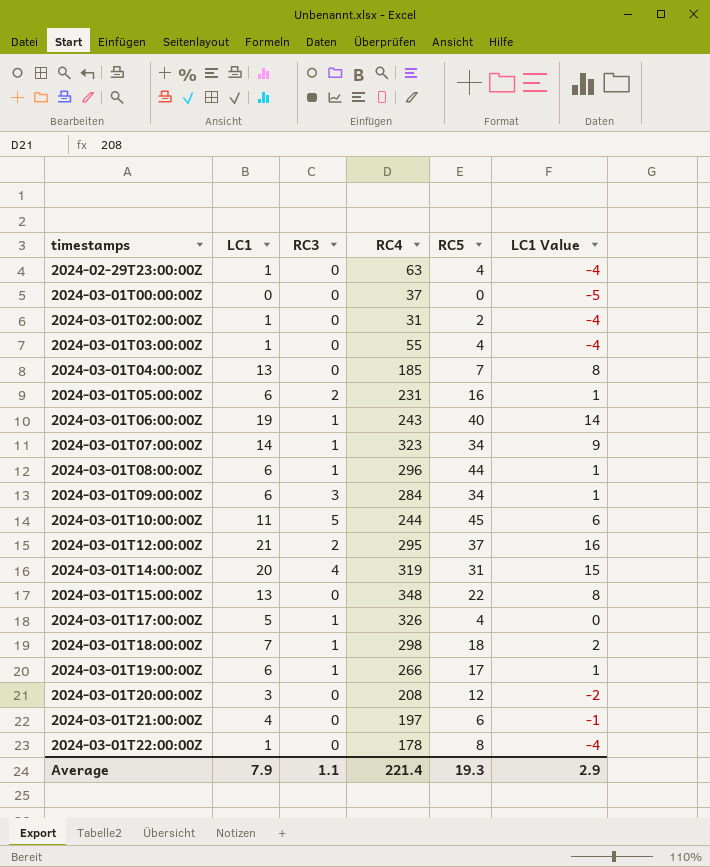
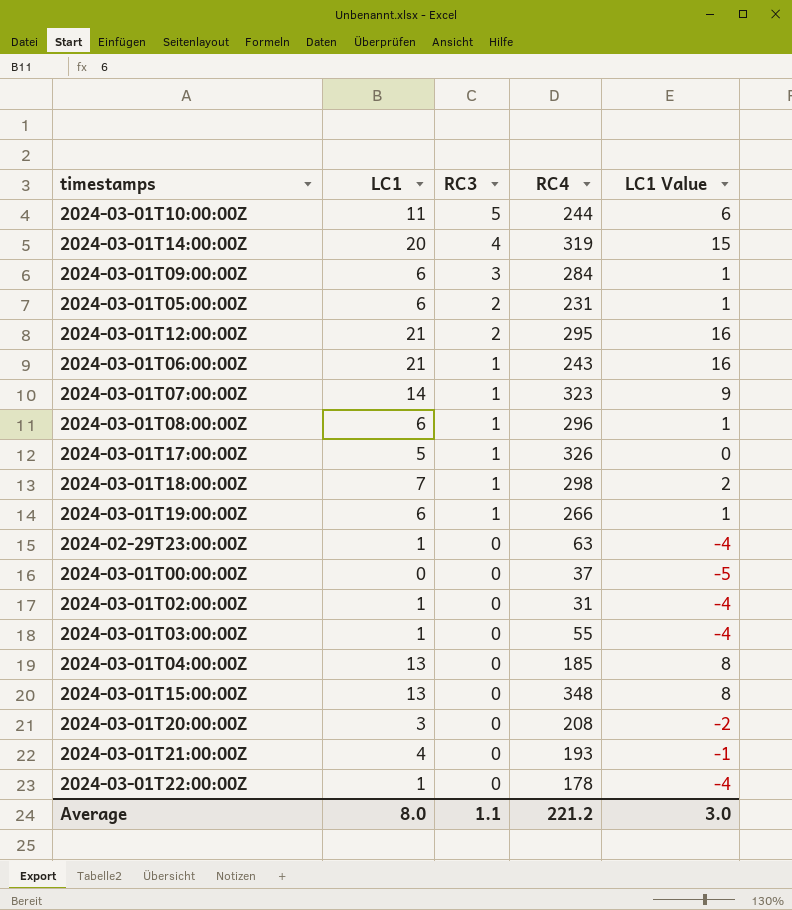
row order: timestamps ascending -> RC3 descending
column RC5 | position: 5 -> none
2024-03-01T06:00:00Z | LC1: 19 -> 21
2024-03-01T06:00:00Z | LC1 Value: 14 -> 16
2024-03-01T21:00:00Z | RC4: 197 -> 193
Average | LC1: 7.9 -> 8.0
Average | RC4: 221.4 -> 221.2
Average | LC1 Value: 2.9 -> 3.0

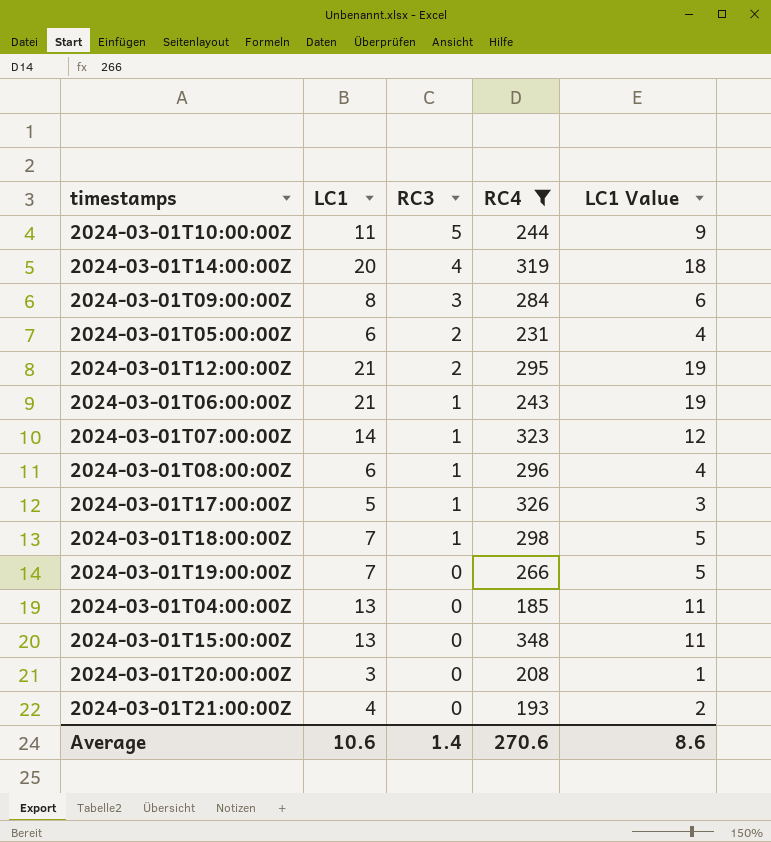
filter: none -> RC4 >= 185
column LC1 Value | formula: [LC1] - 5 -> [LC1] - 2
2024-03-01T09:00:00Z | LC1: 6 -> 8
2024-03-01T19:00:00Z | LC1: 6 -> 7
2024-03-01T19:00:00Z | RC3: 1 -> 0
Average | LC1: 8.0 -> 10.6
Average | RC3: 1.1 -> 1.4
Average | RC4: 221.2 -> 270.6
Average | LC1 Value: 3.0 -> 8.6

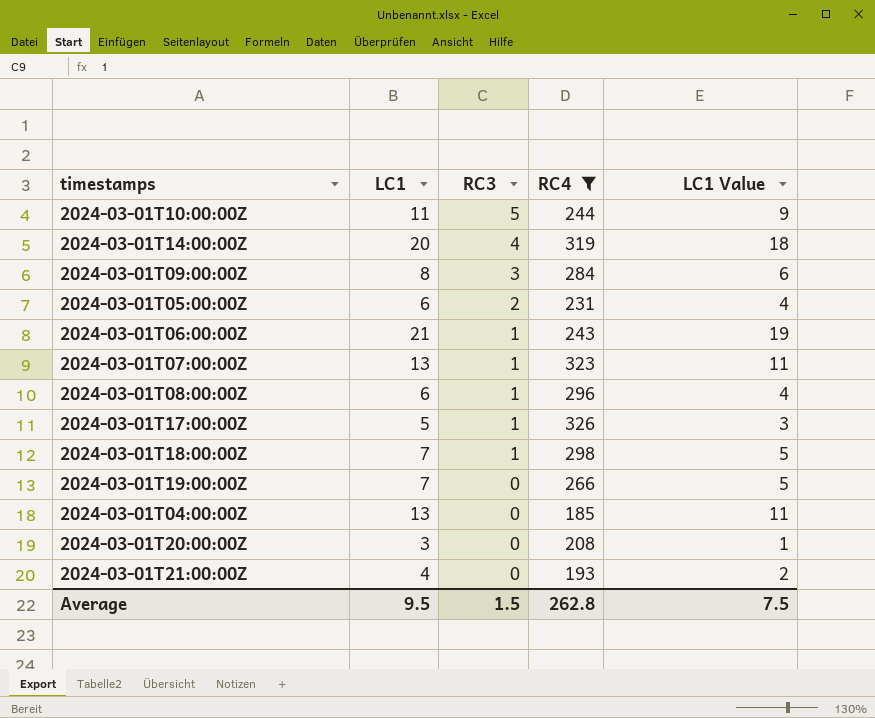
row 2024-03-01T12:00:00Z: 21 | 2 | 295 | 19 -> none
row 2024-03-01T15:00:00Z: 13 | 0 | 348 | 11 -> none
2024-03-01T07:00:00Z | LC1: 14 -> 13
2024-03-01T07:00:00Z | LC1 Value: 12 -> 11
Average | LC1: 10.6 -> 9.5
Average | RC3: 1.4 -> 1.5
Average | RC4: 270.6 -> 262.8
Average | LC1 Value: 8.6 -> 7.5

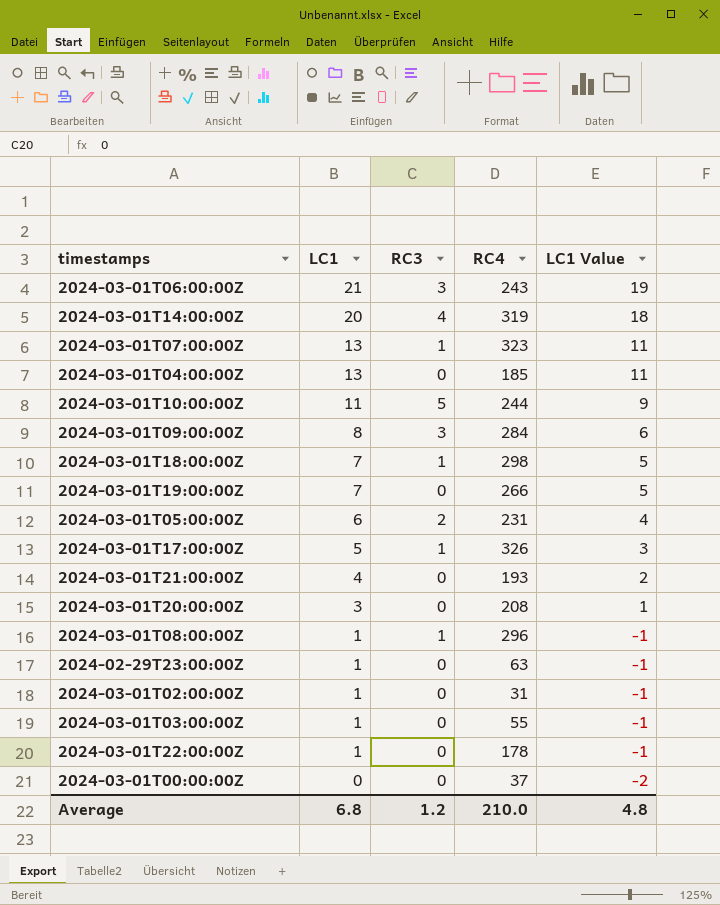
filter: RC4 >= 185 -> none
row order: RC3 descending -> LC1 descending
2024-03-01T06:00:00Z | RC3: 1 -> 3
2024-03-01T08:00:00Z | LC1: 6 -> 1
2024-03-01T08:00:00Z | LC1 Value: 4 -> -1
Average | LC1: 9.5 -> 6.8
Average | RC3: 1.5 -> 1.2
Average | RC4: 262.8 -> 210.0
Average | LC1 Value: 7.5 -> 4.8

